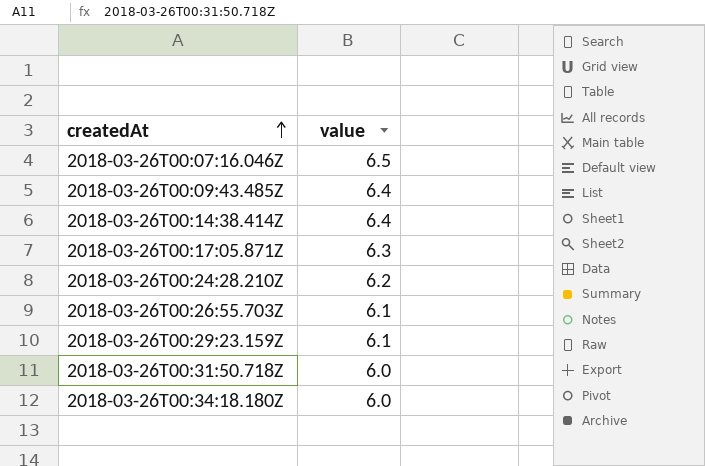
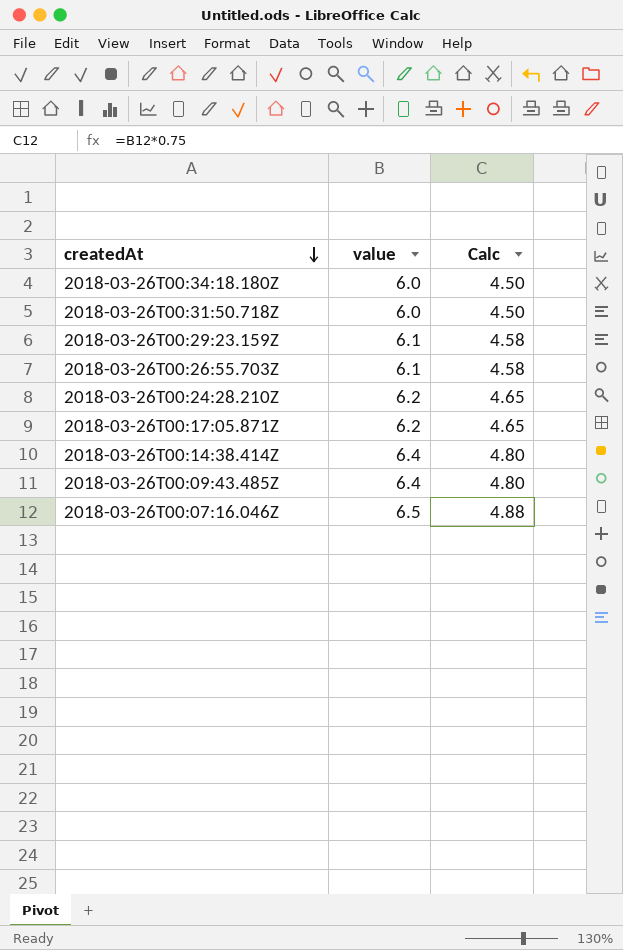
row order: createdAt ascending -> createdAt descending
column Calc | formula: none -> [value] * 0.75
2018-03-26T00:17:05.871Z | value: 6.3 -> 6.2

